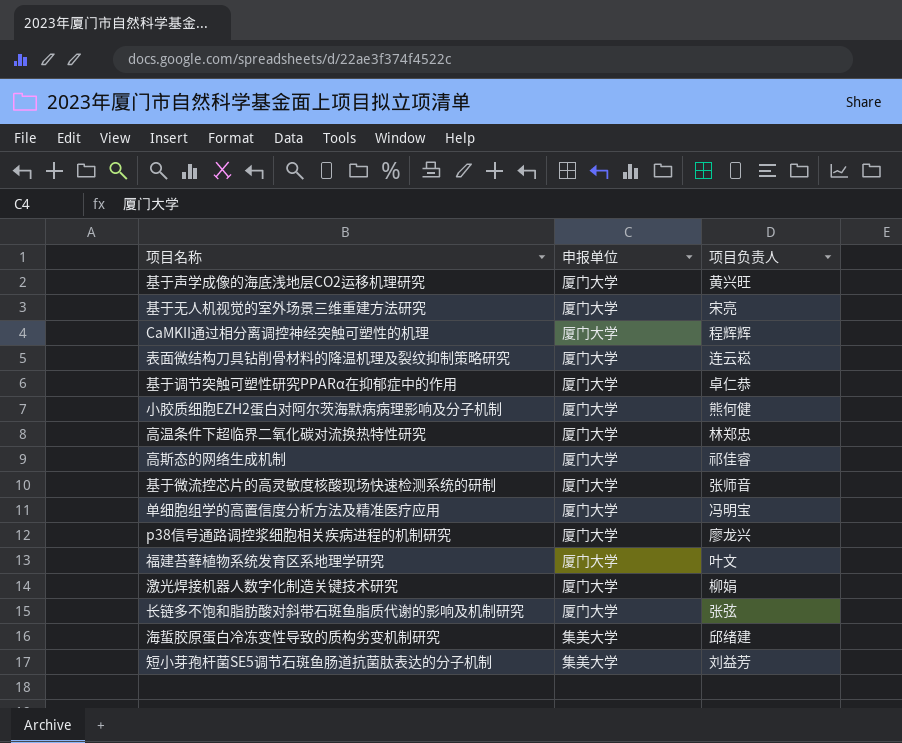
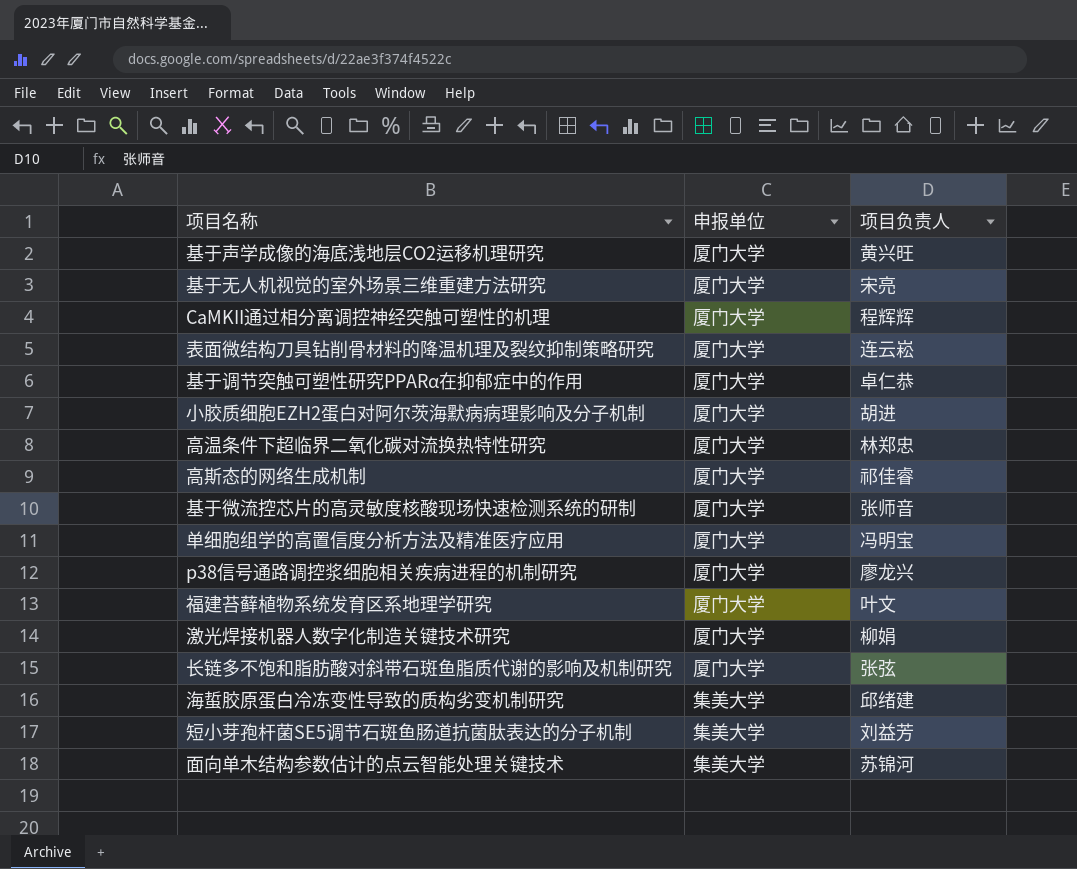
小胶质细胞EZH2蛋白对阿尔茨海默病病理影响及分子机制 | 项目负责人: 熊何健 -> 胡进
row 面向单木结构参数估计的点云智能处理关键技术: none -> 集美大学 | 苏锦河

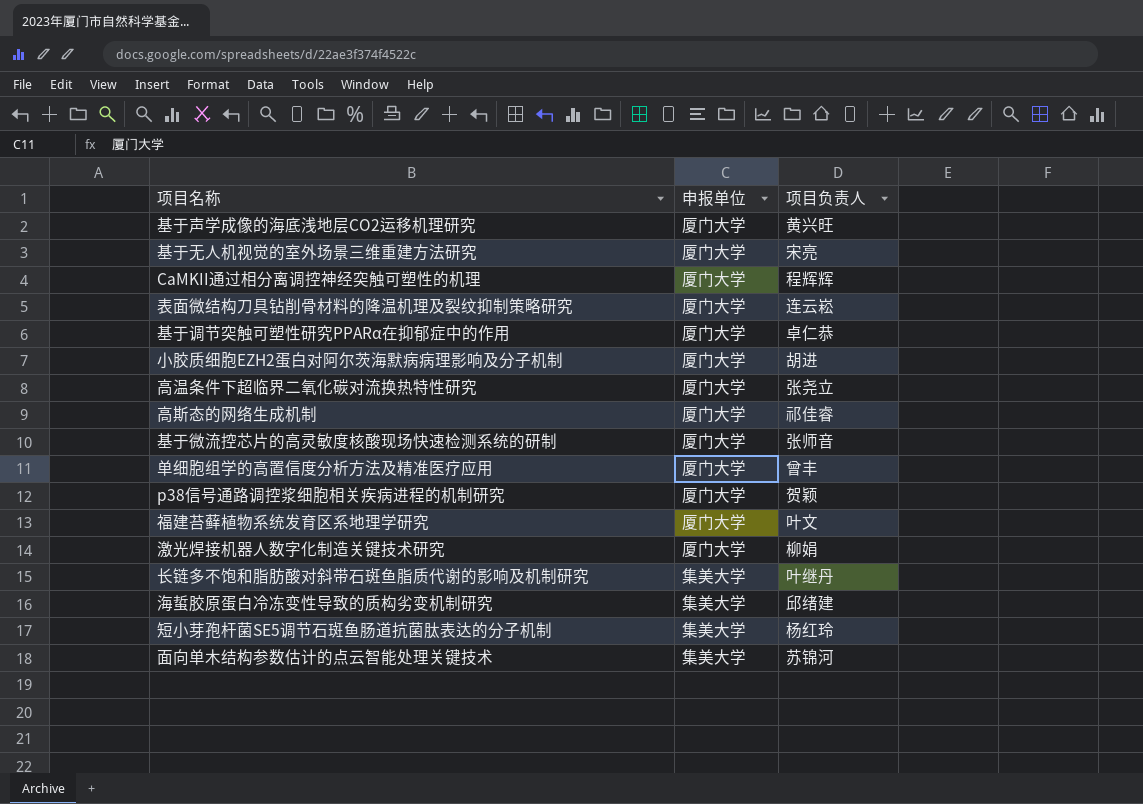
高温条件下超临界二氧化碳对流换热特性研究 | 项目负责人: 林郑忠 -> 张尧立
单细胞组学的高置信度分析方法及精准医疗应用 | 项目负责人: 冯明宝 -> 曾丰
p38信号通路调控浆细胞相关疾病进程的机制研究 | 项目负责人: 廖龙兴 -> 贺颖
长链多不饱和脂肪酸对斜带石斑鱼脂质代谢的影响及机制研究 | 申报单位: 厦门大学 -> 集美大学
长链多不饱和脂肪酸对斜带石斑鱼脂质代谢的影响及机制研究 | 项目负责人: 张弦 -> 叶继丹
短小芽孢杆菌SE5调节石斑鱼肠道抗菌肽表达的分子机制 | 项目负责人: 刘益芳 -> 杨红玲

